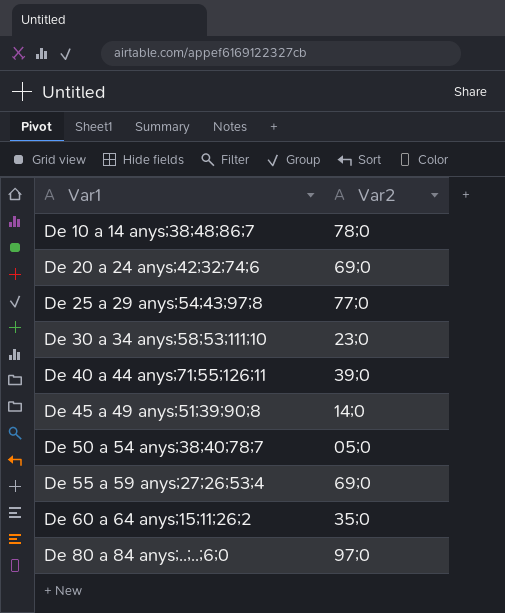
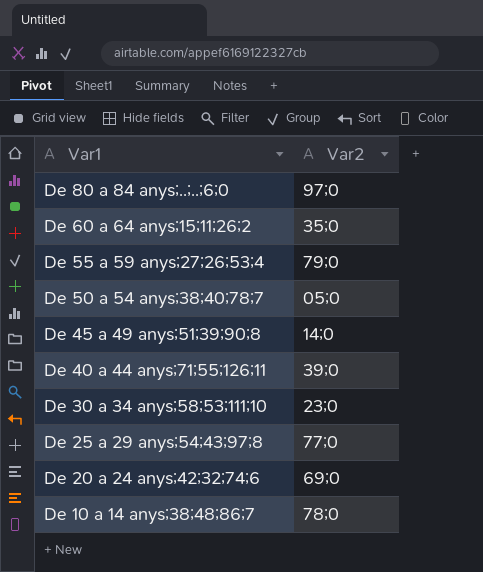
row order: Var1 ascending -> Var1 descending
De 55 a 59 anys;27;26;53;4 | Var2: 69;0 -> 79;0

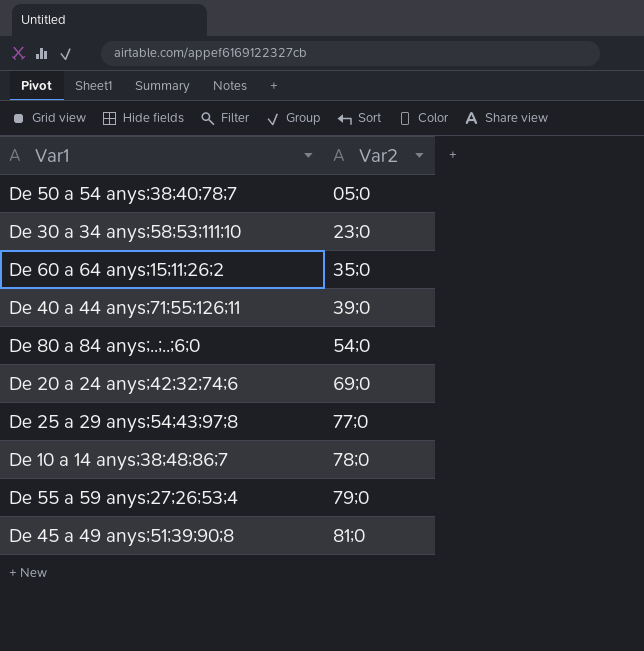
row order: Var1 descending -> Var2 ascending
De 80 a 84 anys;..;..;6;0 | Var2: 97;0 -> 54;0
De 45 a 49 anys;51;39;90;8 | Var2: 14;0 -> 81;0

